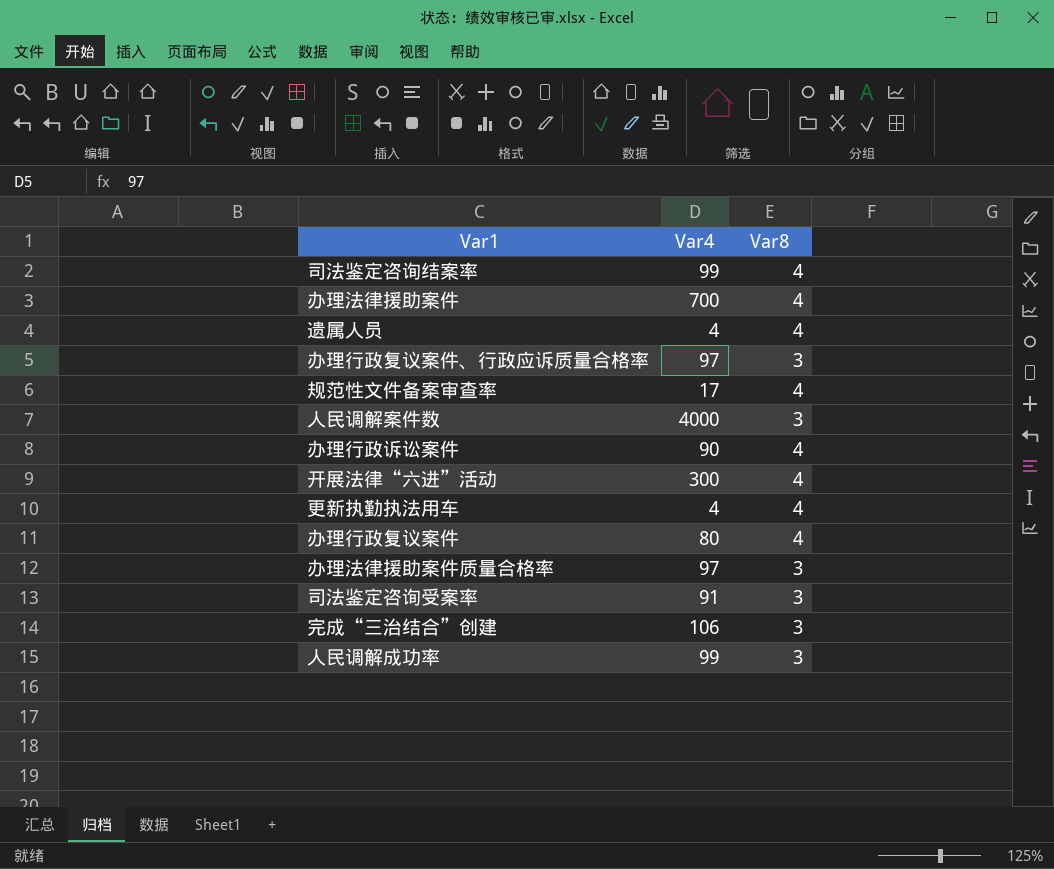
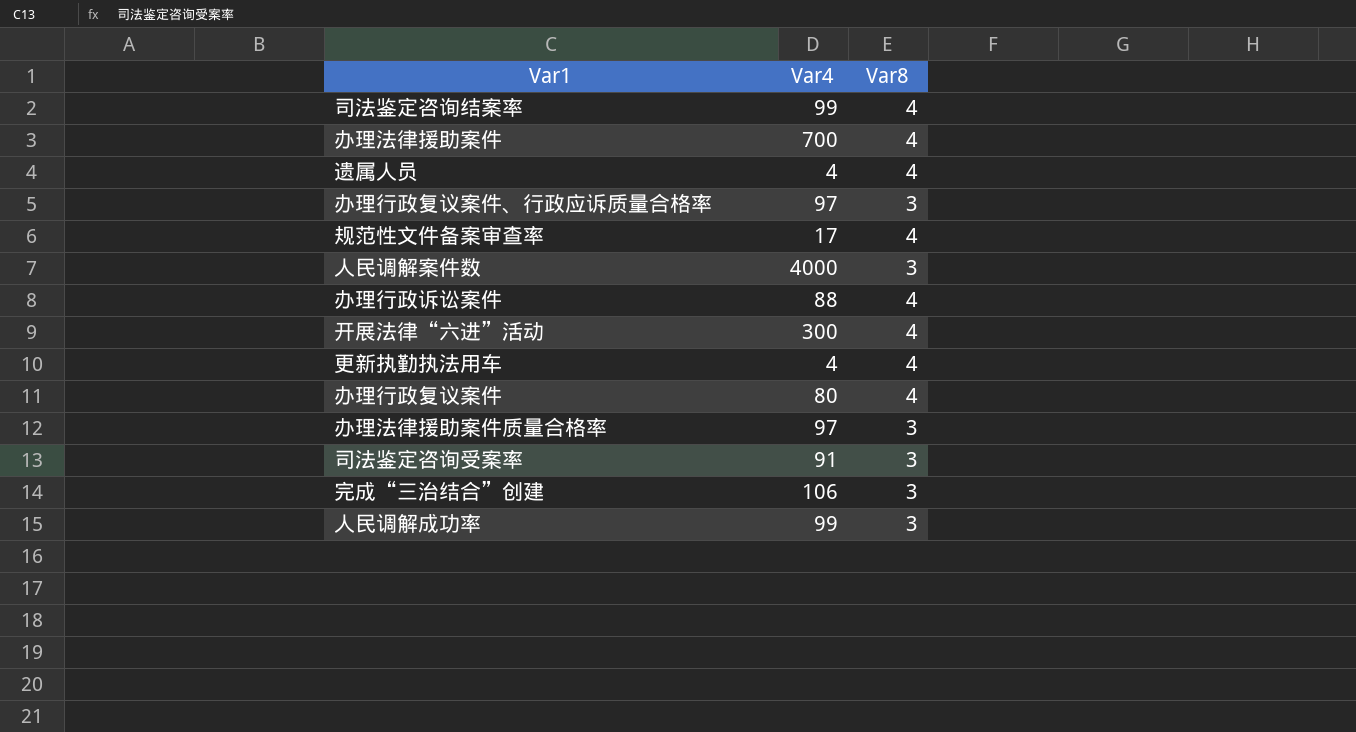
办理行政诉讼案件 | Var4: 90 -> 88

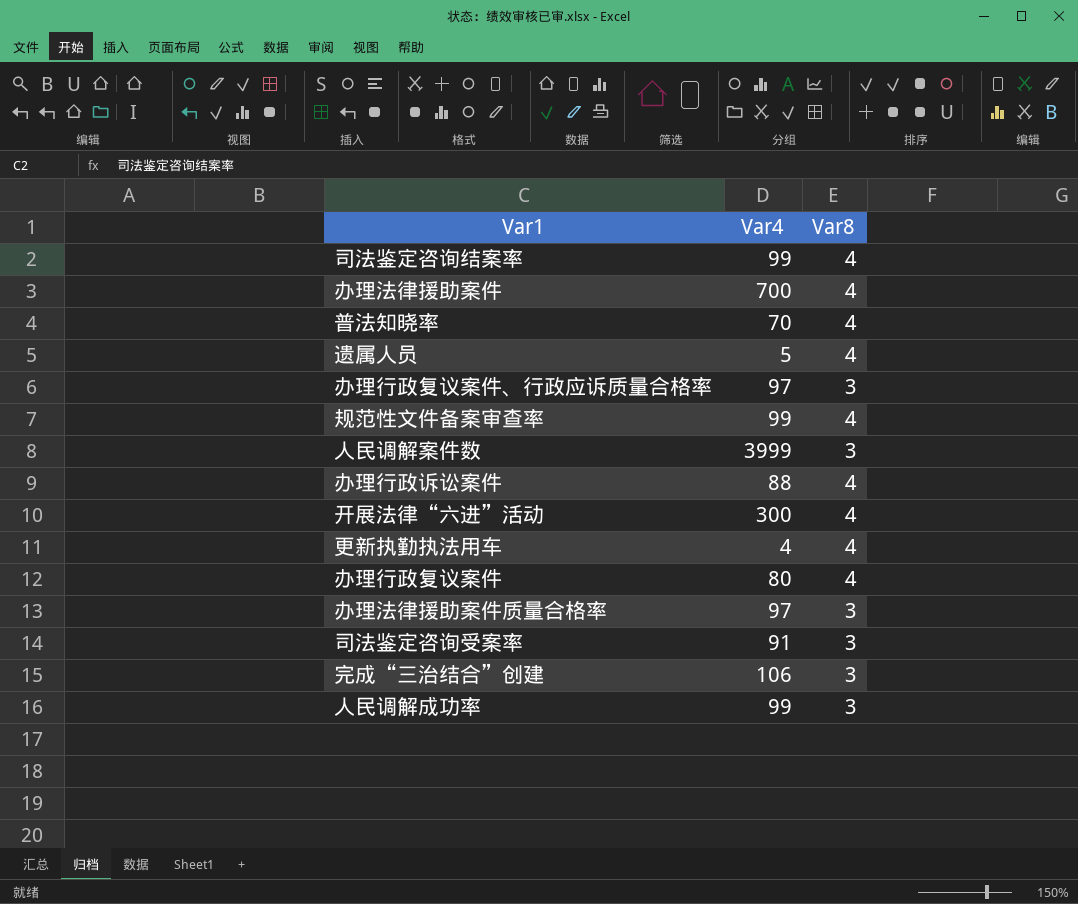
row 普法知晓率: none -> 70 | 4
遗属人员 | Var4: 4 -> 5
规范性文件备案审查率 | Var4: 17 -> 99
人民调解案件数 | Var4: 4000 -> 3999

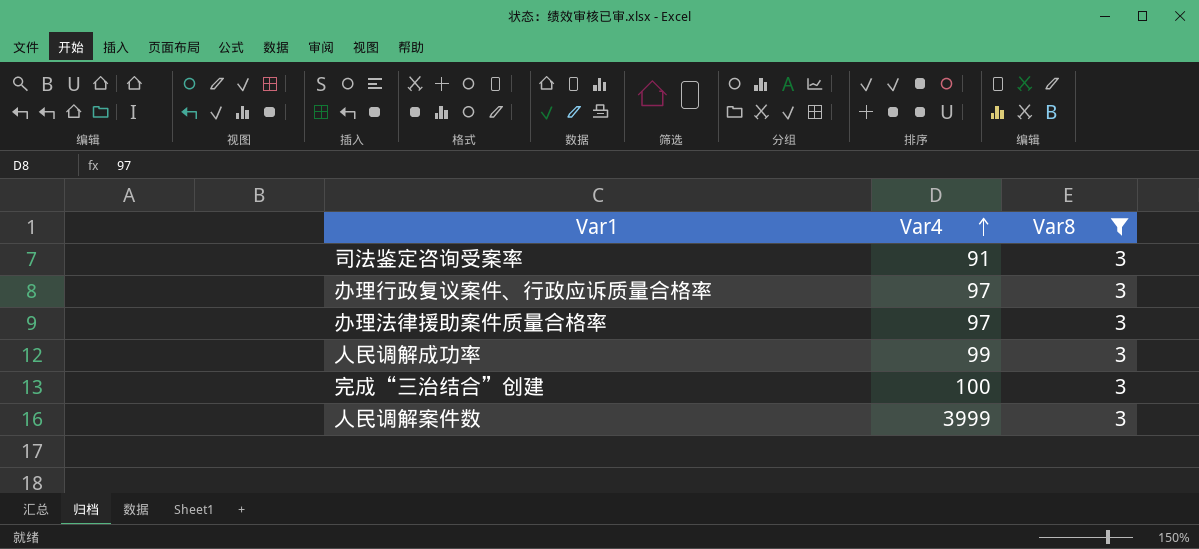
filter: none -> Var8 = 3
row order: none -> Var4 ascending
完成“三治结合”创建 | Var4: 106 -> 100

